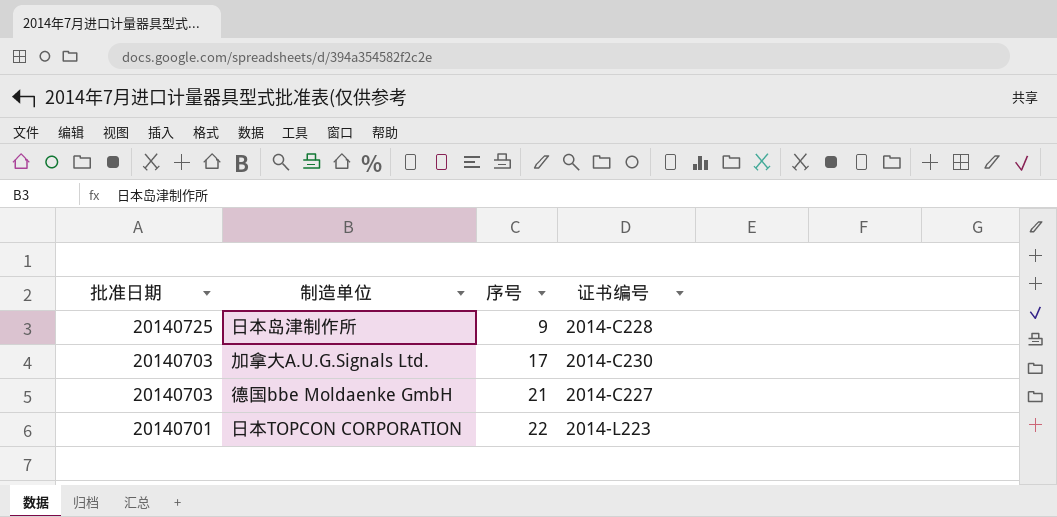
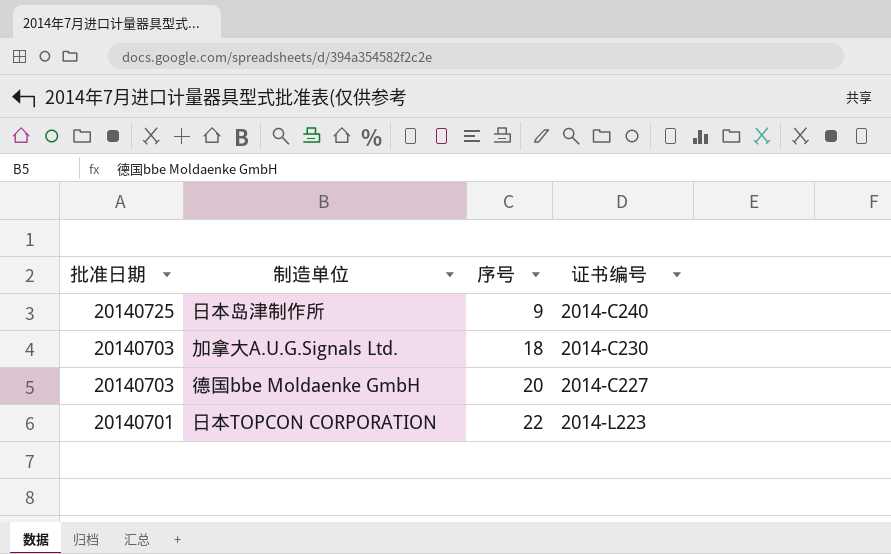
日本岛津制作所 | 证书编号: 2014-C228 -> 2014-C240
加拿大A.U.G.Signals Ltd. | 序号: 17 -> 18
德国bbe Moldaenke GmbH | 序号: 21 -> 20

